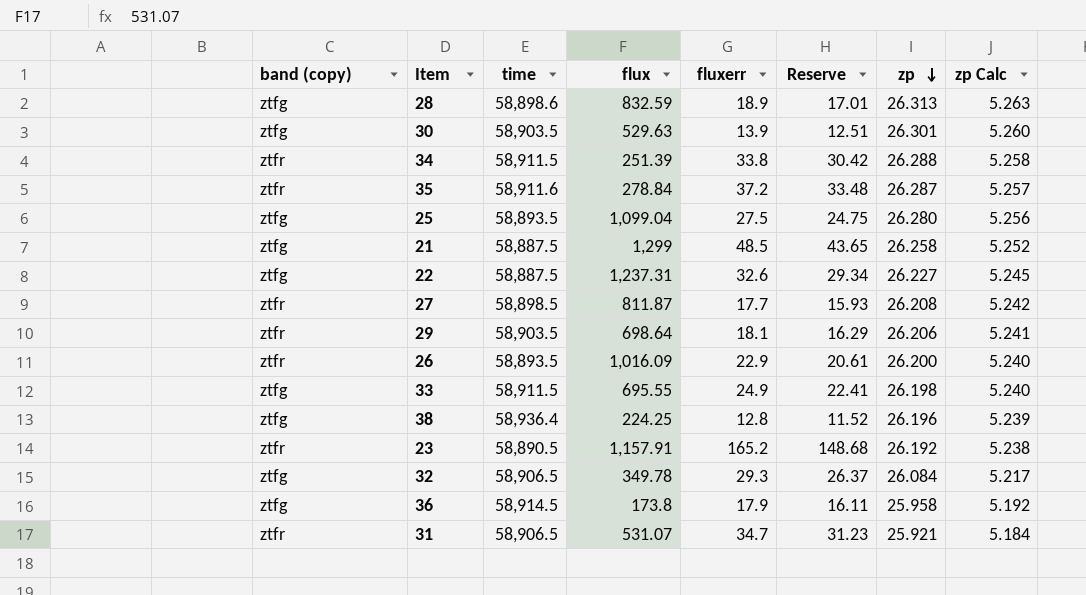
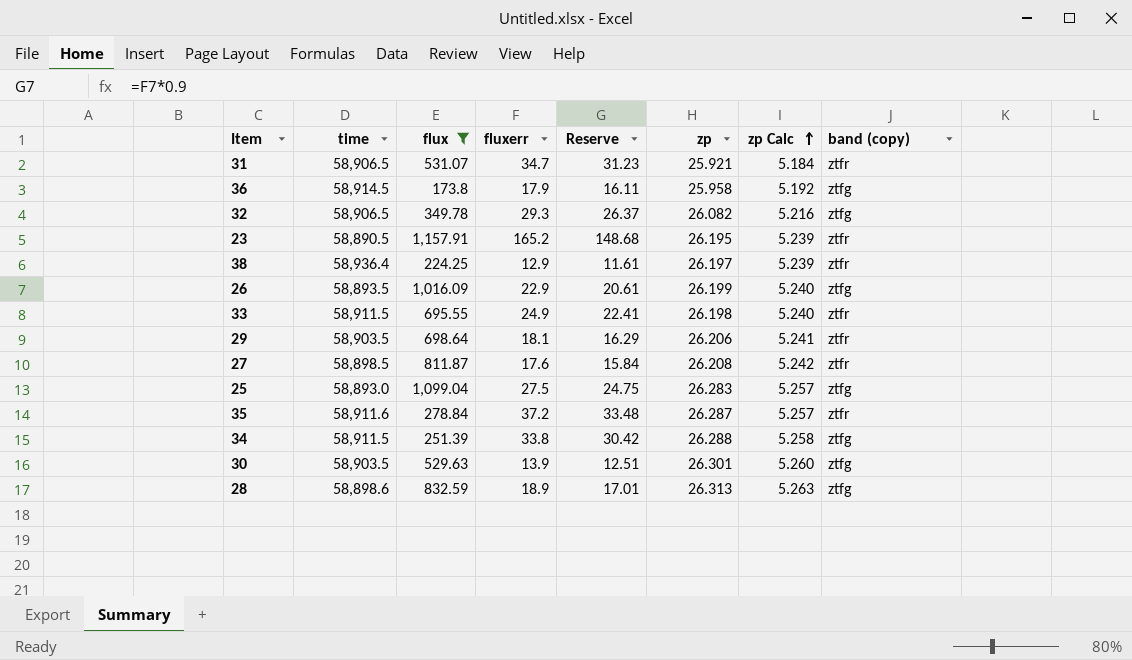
filter: none -> flux <= 1,157.91
row order: zp descending -> zp Calc ascending
column band (copy) | position: 1 -> 8
32 | zp: 26.084 -> 26.082
32 | zp Calc: 5.217 -> 5.216
23 | zp: 26.192 -> 26.195
23 | zp Calc: 5.238 -> 5.239
38 | fluxerr: 12.8 -> 12.9
38 | Reserve: 11.52 -> 11.61
38 | zp: 26.196 -> 26.197
38 | band (copy): ztfg -> ztfr
26 | zp: 26.200 -> 26.199
26 | band (copy): ztfr -> ztfg
33 | band (copy): ztfg -> ztfr
27 | fluxerr: 17.7 -> 17.6
27 | Reserve: 15.93 -> 15.84
25 | time: 58,893.5 -> 58,893.0
25 | zp: 26.280 -> 26.283
25 | zp Calc: 5.256 -> 5.257
34 | band (copy): ztfr -> ztfg

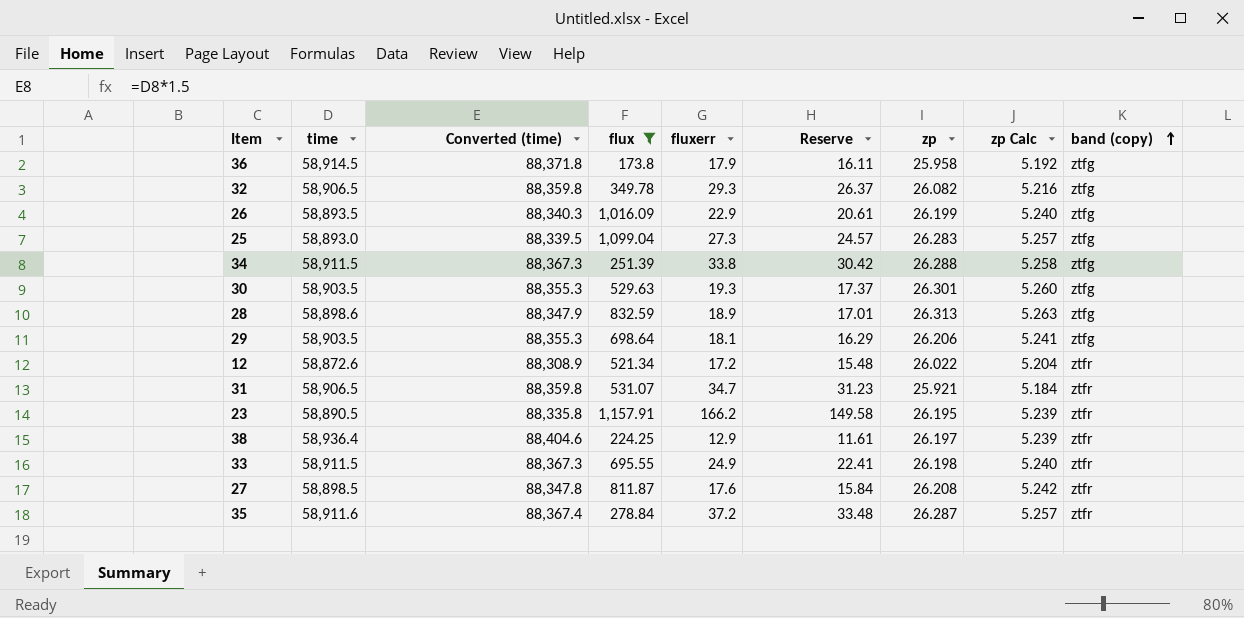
row order: zp Calc ascending -> band (copy) ascending
column Converted (time) | formula: none -> [time] * 1.5
25 | fluxerr: 27.5 -> 27.3
25 | Reserve: 24.75 -> 24.57
30 | fluxerr: 13.9 -> 19.3
30 | Reserve: 12.51 -> 17.37
29 | band (copy): ztfr -> ztfg
row 12: none -> 58,872.6 | 88,308.9 | 521.34 | 17.2 | 15.48 | 26.022 | 5.204 | ztfr
23 | fluxerr: 165.2 -> 166.2
23 | Reserve: 148.68 -> 149.58

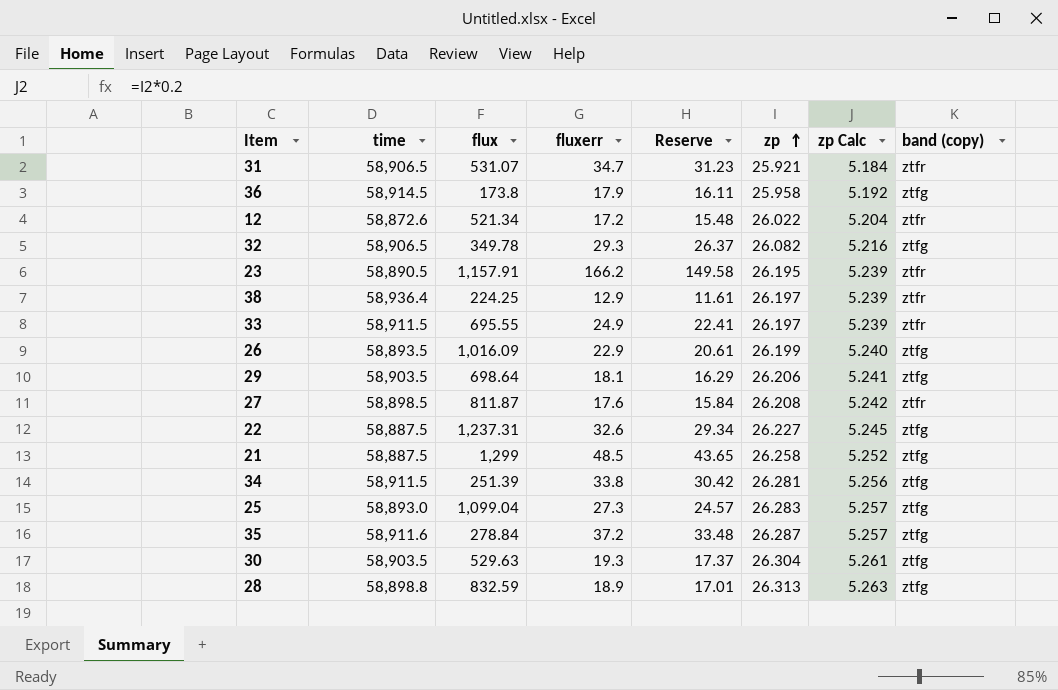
filter: flux <= 1,157.91 -> none
row order: band (copy) ascending -> zp ascending
column Converted (time) | formula: [time] * 1.5 -> none
33 | zp: 26.198 -> 26.197
33 | zp Calc: 5.240 -> 5.239
34 | zp: 26.288 -> 26.281
34 | zp Calc: 5.258 -> 5.256
35 | band (copy): ztfr -> ztfg
30 | zp: 26.301 -> 26.304
30 | zp Calc: 5.260 -> 5.261
28 | time: 58,898.6 -> 58,898.8

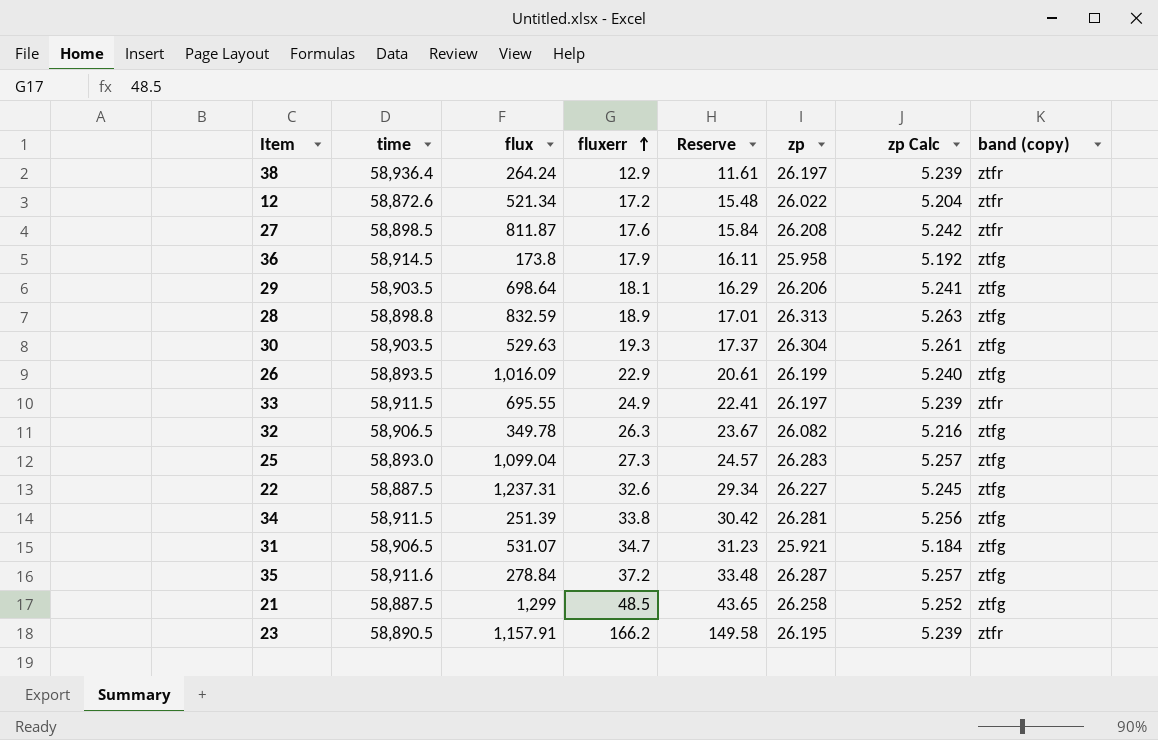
row order: zp ascending -> fluxerr ascending
38 | flux: 224.25 -> 264.24
32 | fluxerr: 29.3 -> 26.3
32 | Reserve: 26.37 -> 23.67
31 | band (copy): ztfr -> ztfg

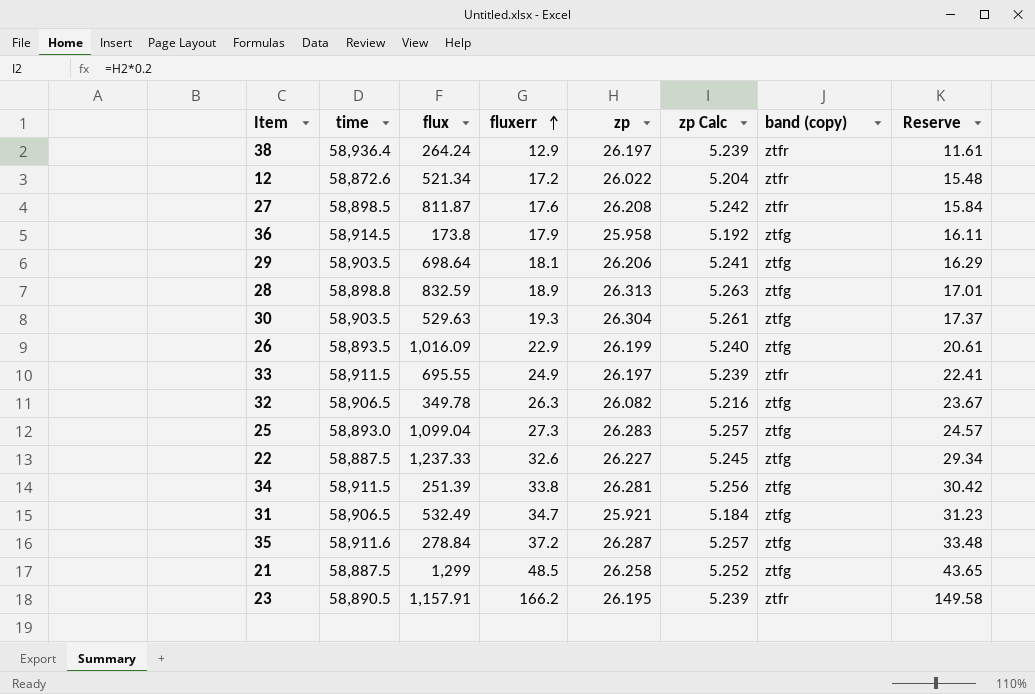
column Reserve | position: 5 -> 8
22 | flux: 1,237.31 -> 1,237.33
31 | flux: 531.07 -> 532.49

